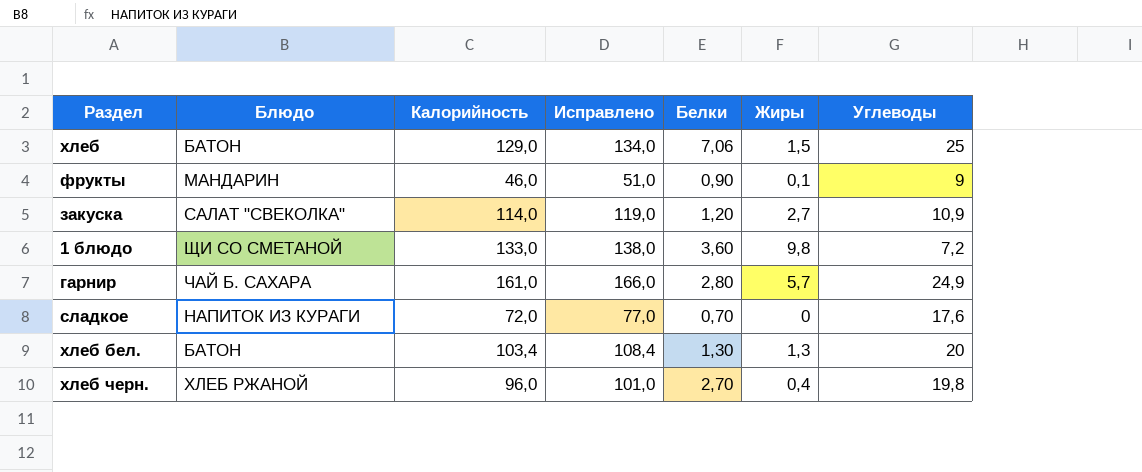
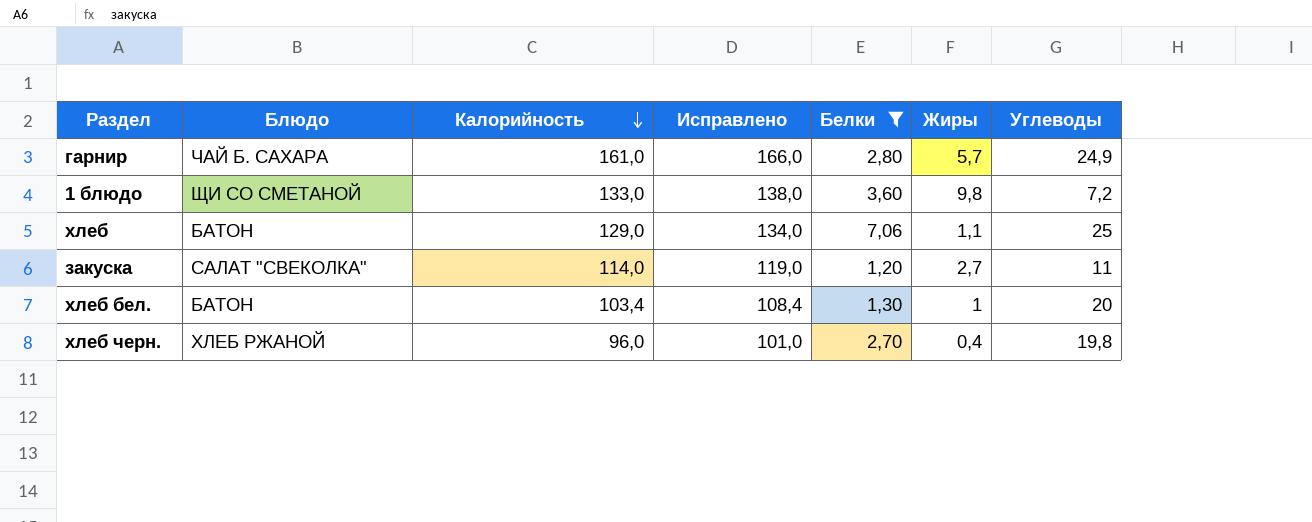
filter: none -> Белки >= 1,20
row order: none -> Калорийность descending
хлеб | Жиры: 1,5 -> 1,1
закуска | Углеводы: 10,9 -> 11
хлеб бел. | Жиры: 1,3 -> 1

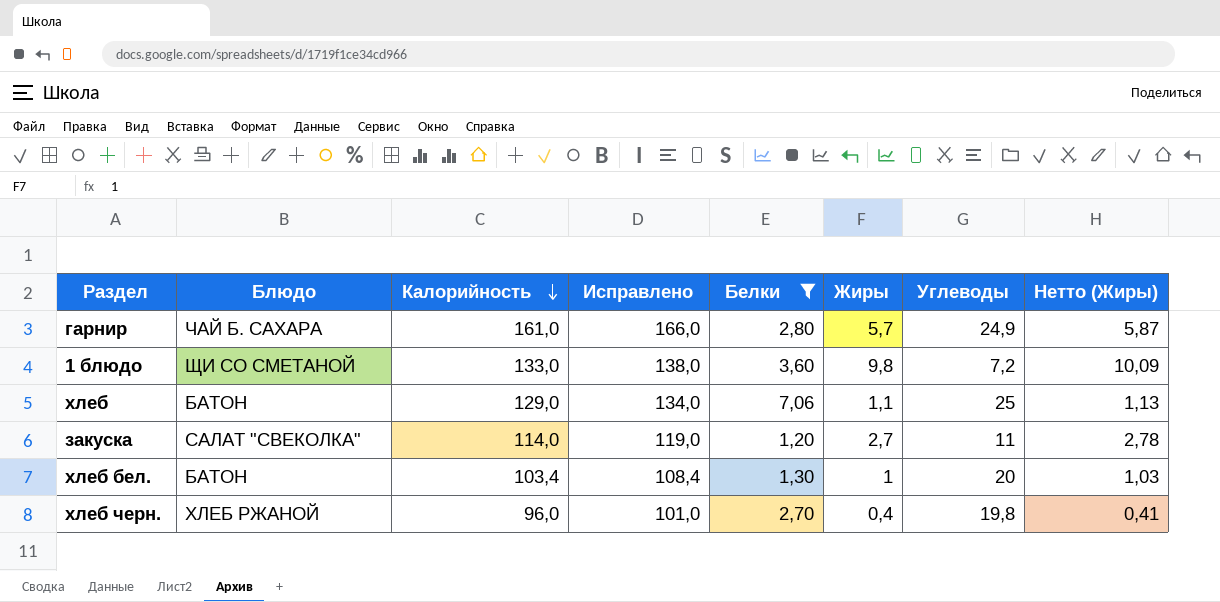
column Нетто (Жиры) | formula: none -> [Жиры] * 1,03

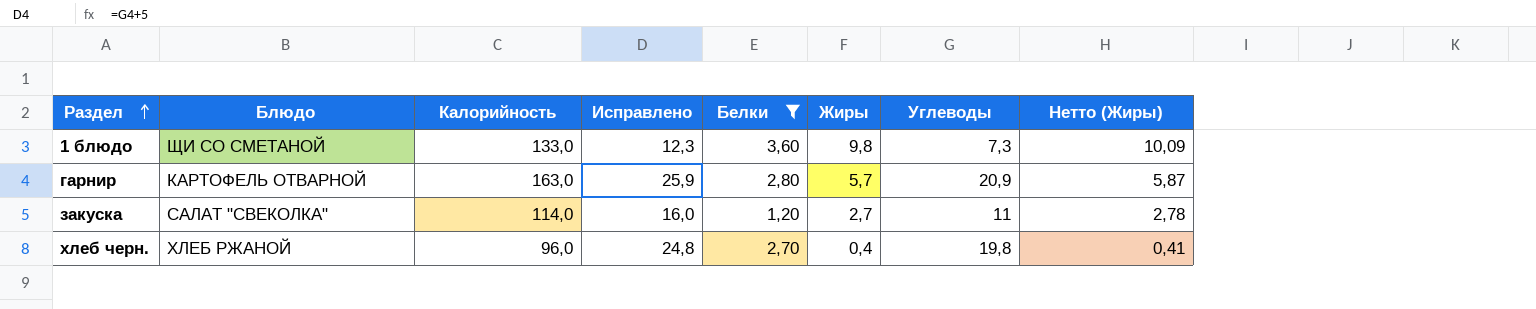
row order: Калорийность descending -> Раздел ascending
column Исправлено | formula: [Калорийность] + 5 -> [Углеводы] + 5
row хлеб: БАТОН | 129,0 | 134,0 | 7,06 | 1,1 | 25 | 1,13 -> none
row хлеб бел.: БАТОН | 103,4 | 108,4 | 1,30 | 1 | 20 | 1,03 -> none
1 блюдо | Углеводы: 7,2 -> 7,3
гарнир | Блюдо: ЧАЙ Б. САХАРА -> КАРТОФЕЛЬ ОТВАРНОЙ
гарнир | Калорийность: 161,0 -> 163,0
гарнир | Углеводы: 24,9 -> 20,9

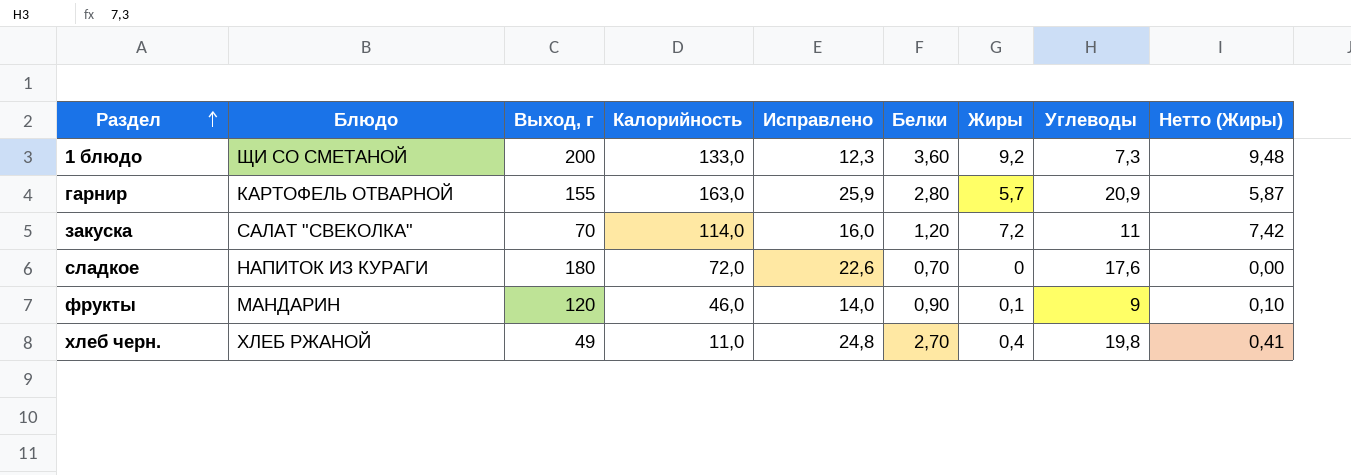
filter: Белки >= 1,20 -> none
column Выход, г | position: none -> 3
1 блюдо | Жиры: 9,8 -> 9,2
1 блюдо | Нетто (Жиры): 10,09 -> 9,48
закуска | Жиры: 2,7 -> 7,2
закуска | Нетто (Жиры): 2,78 -> 7,42
хлеб черн. | Калорийность: 96,0 -> 11,0

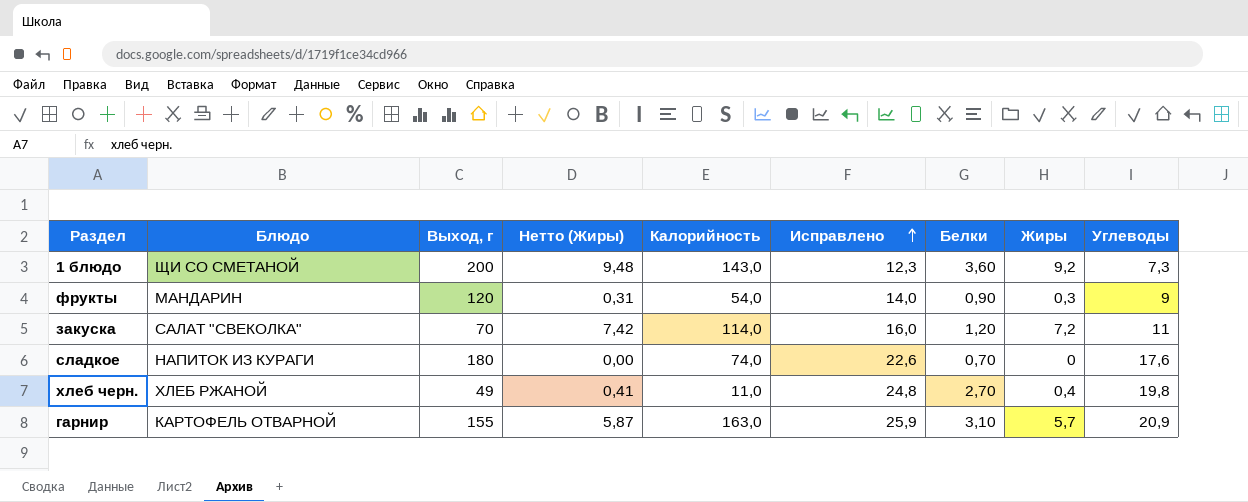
row order: Раздел ascending -> Исправлено ascending
column Нетто (Жиры) | position: 9 -> 4
1 блюдо | Калорийность: 133,0 -> 143,0
фрукты | Нетто (Жиры): 0,10 -> 0,31
фрукты | Калорийность: 46,0 -> 54,0
фрукты | Жиры: 0,1 -> 0,3
сладкое | Калорийность: 72,0 -> 74,0
гарнир | Белки: 2,80 -> 3,10

